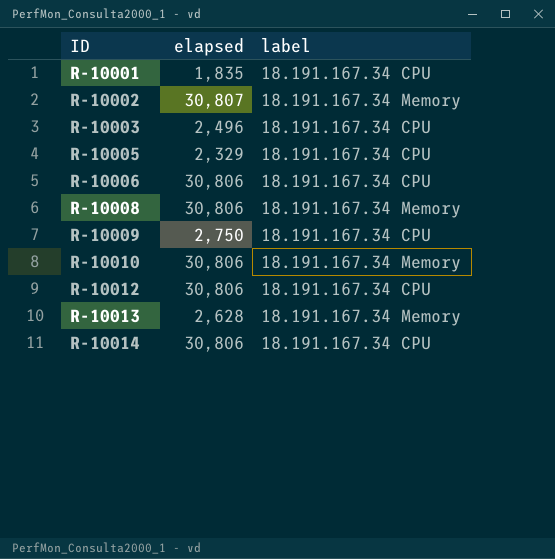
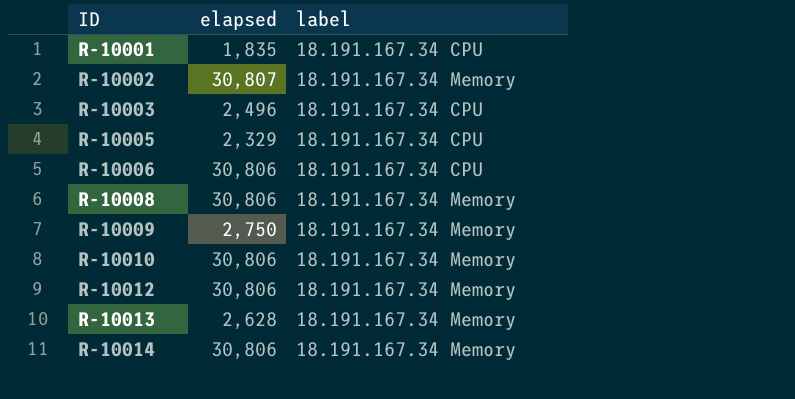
R-10009 | label: 18.191.167.34 CPU -> 18.191.167.34 Memory
R-10012 | label: 18.191.167.34 CPU -> 18.191.167.34 Memory
R-10014 | label: 18.191.167.34 CPU -> 18.191.167.34 Memory

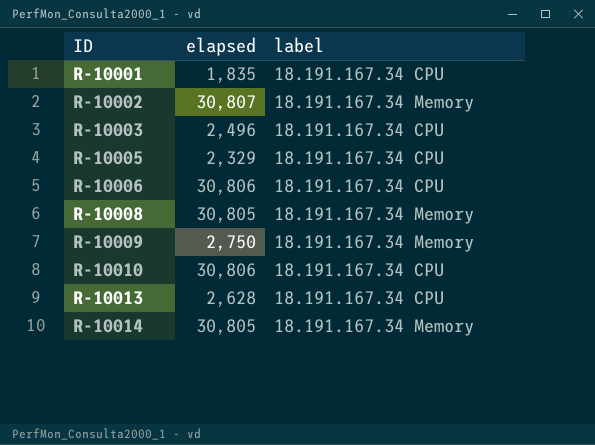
row R-10012: 30,806 | 18.191.167.34 Memory -> none
R-10008 | elapsed: 30,806 -> 30,805
R-10010 | label: 18.191.167.34 Memory -> 18.191.167.34 CPU
R-10013 | label: 18.191.167.34 Memory -> 18.191.167.34 CPU
R-10014 | elapsed: 30,806 -> 30,805

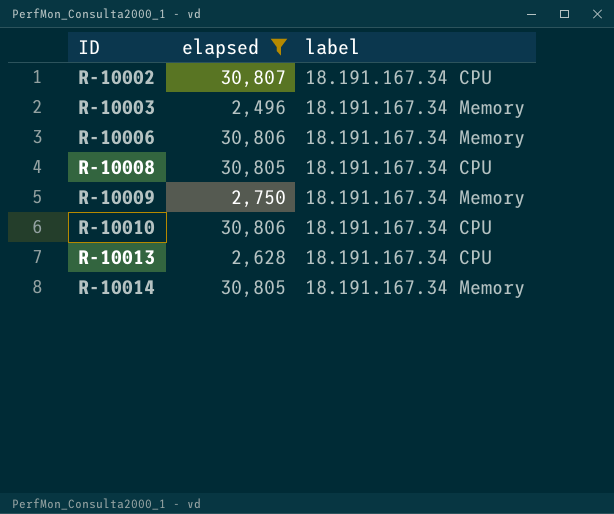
filter: none -> elapsed >= 2,496
R-10002 | label: 18.191.167.34 Memory -> 18.191.167.34 CPU
R-10003 | label: 18.191.167.34 CPU -> 18.191.167.34 Memory
R-10006 | label: 18.191.167.34 CPU -> 18.191.167.34 Memory
R-10008 | label: 18.191.167.34 Memory -> 18.191.167.34 CPU

